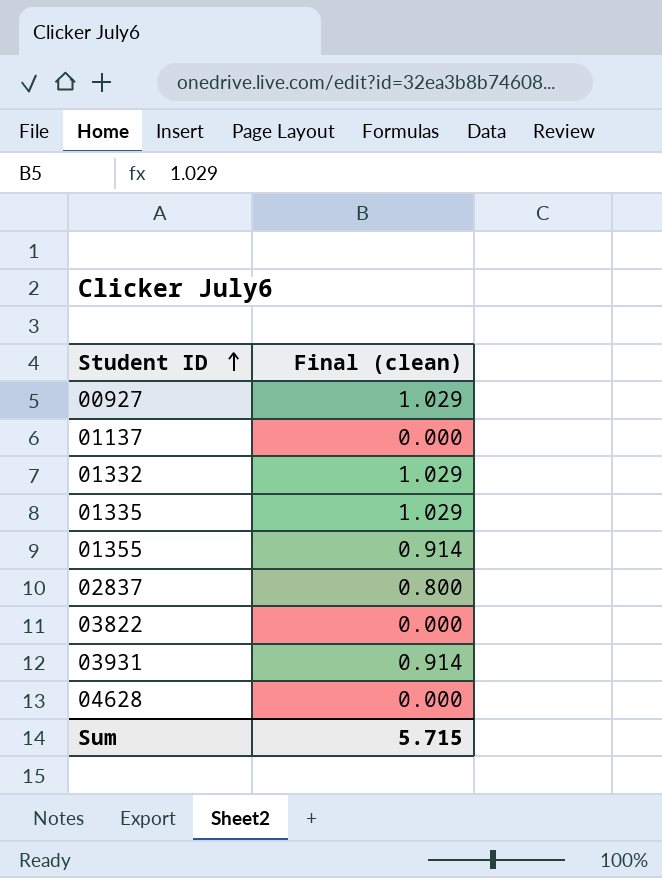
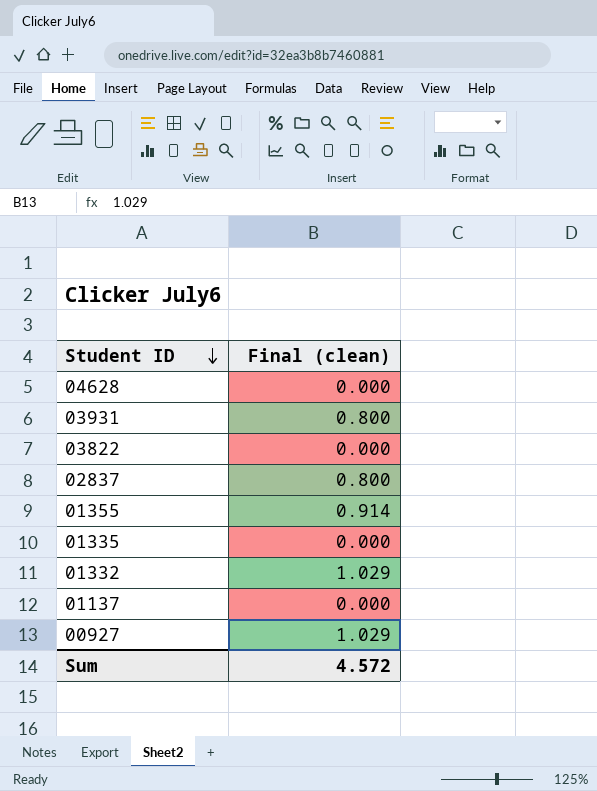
row order: Student ID ascending -> Student ID descending
03931 | Final (clean): 0.914 -> 0.800
01335 | Final (clean): 1.029 -> 0.000
Sum | Final (clean): 5.715 -> 4.572

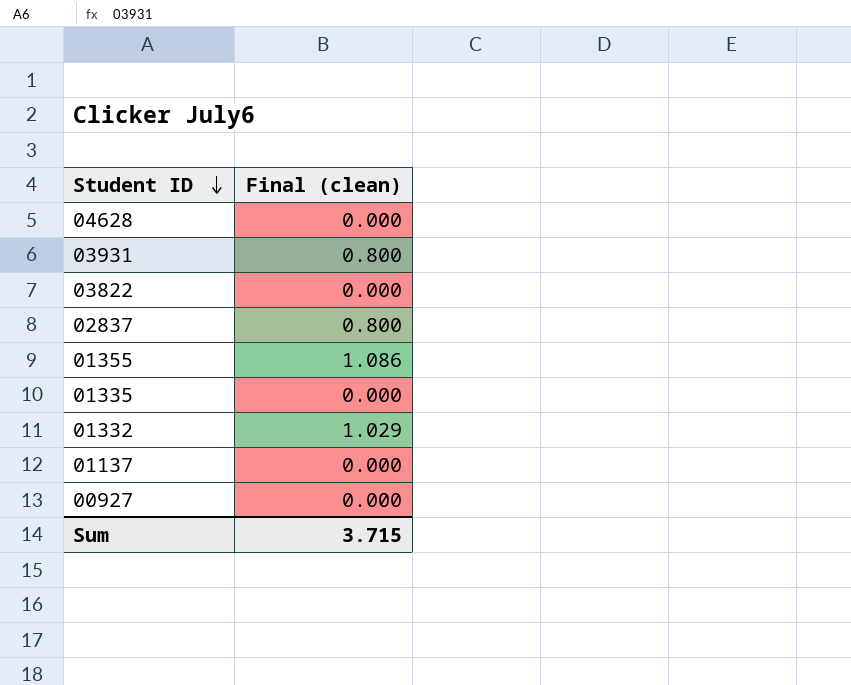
01355 | Final (clean): 0.914 -> 1.086
00927 | Final (clean): 1.029 -> 0.000
Sum | Final (clean): 4.572 -> 3.715

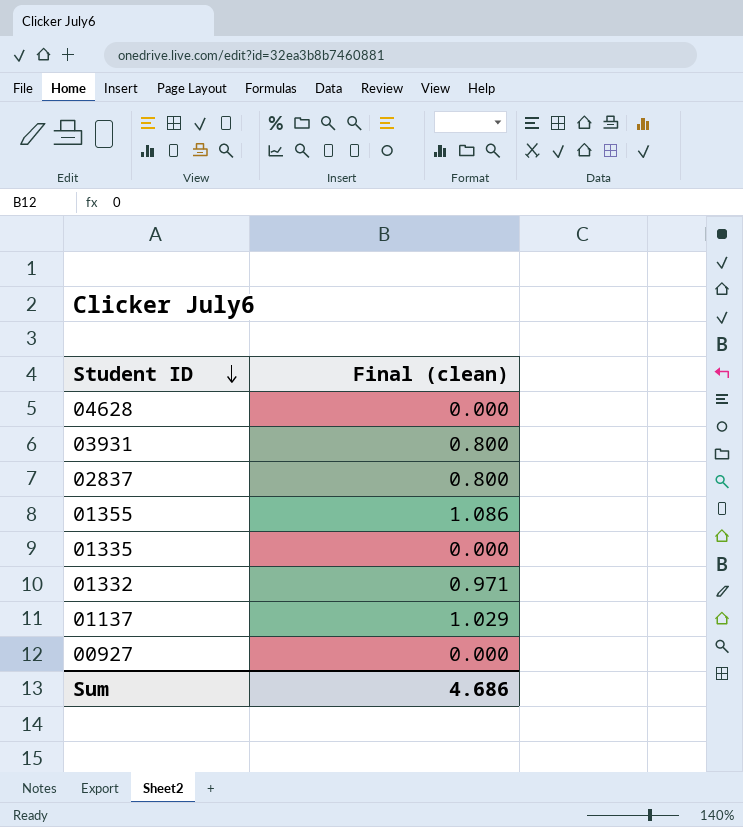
row 03822: 0.000 -> none
01332 | Final (clean): 1.029 -> 0.971
01137 | Final (clean): 0.000 -> 1.029
Sum | Final (clean): 3.715 -> 4.686

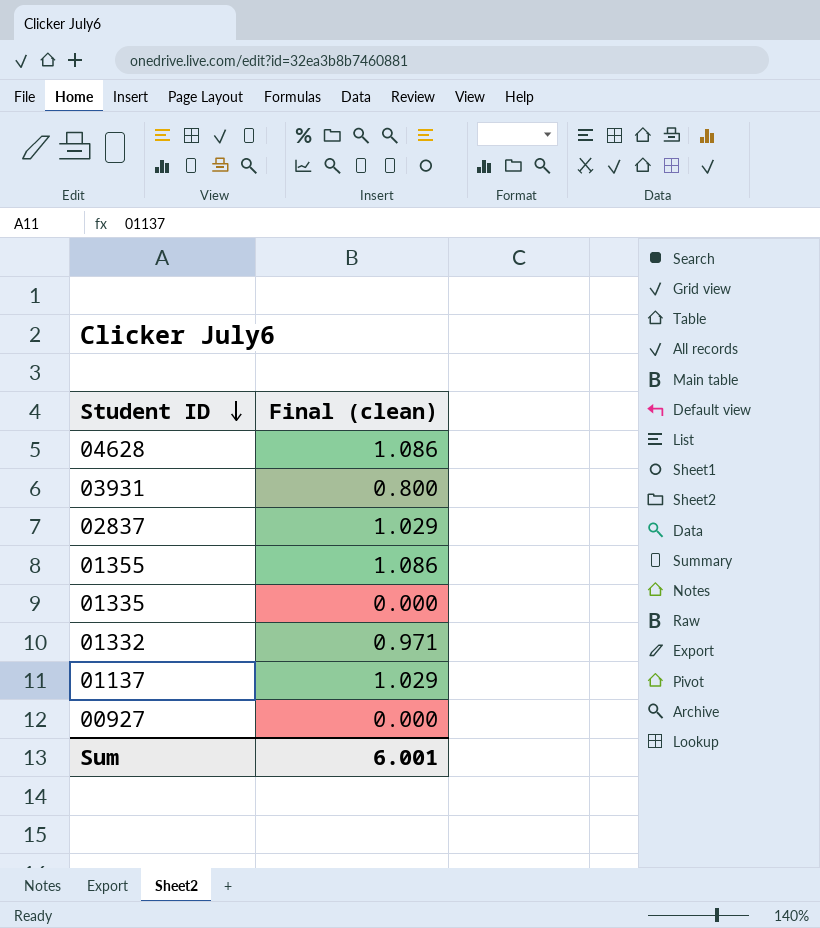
04628 | Final (clean): 0.000 -> 1.086
02837 | Final (clean): 0.800 -> 1.029
Sum | Final (clean): 4.686 -> 6.001

